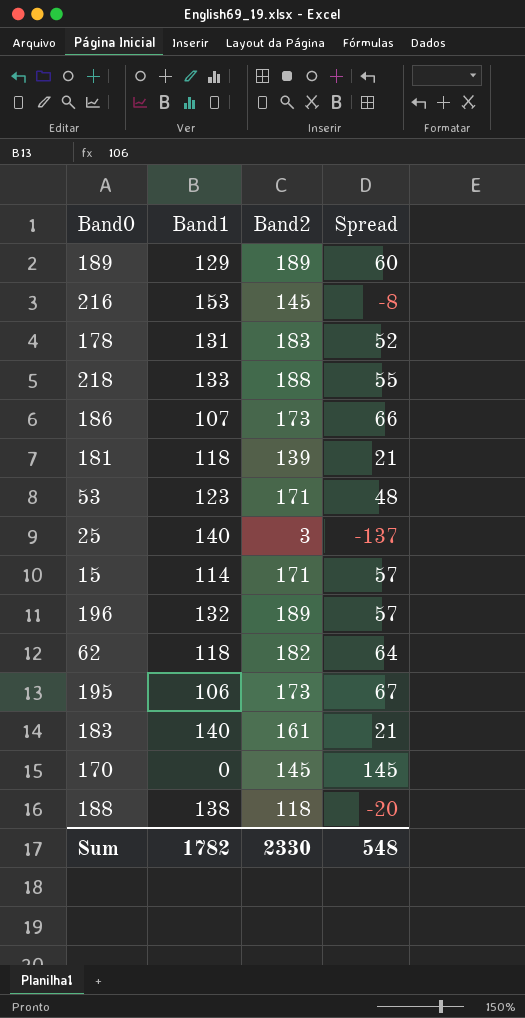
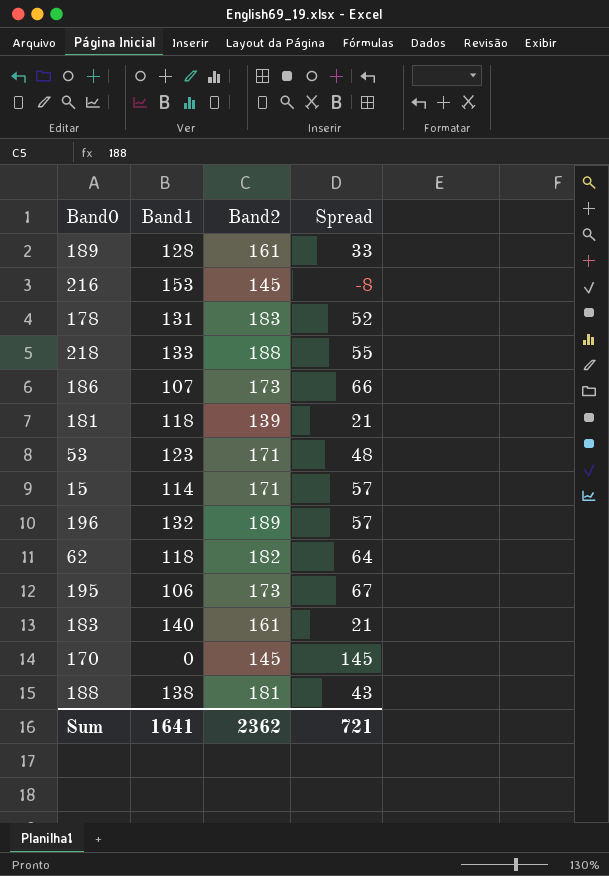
row 25: 140 | 3 | -137 -> none
189 | Band1: 129 -> 128
189 | Band2: 189 -> 161
189 | Spread: 60 -> 33
188 | Band2: 118 -> 181
188 | Spread: -20 -> 43
Sum | Band1: 1782 -> 1641
Sum | Band2: 2330 -> 2362
Sum | Spread: 548 -> 721

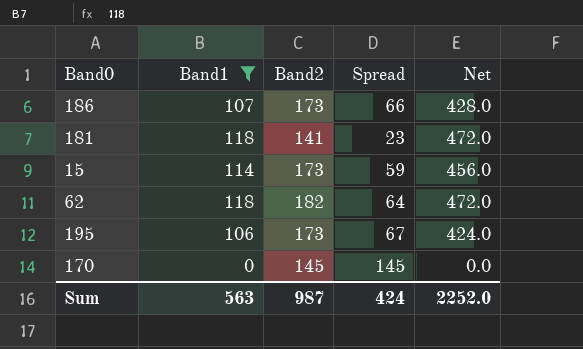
filter: none -> Band1 <= 118
column Net | formula: none -> [Band1] * 4
181 | Band2: 139 -> 141
181 | Spread: 21 -> 23
15 | Band2: 171 -> 173
15 | Spread: 57 -> 59
Sum | Band1: 1641 -> 563
Sum | Band2: 2362 -> 987
Sum | Spread: 721 -> 424

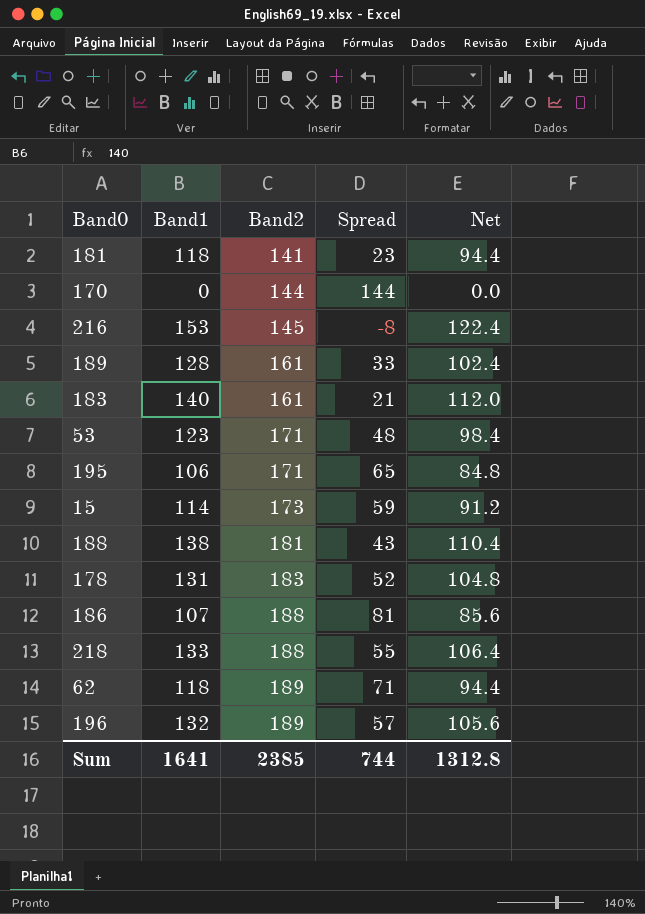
filter: Band1 <= 118 -> none
row order: none -> Band2 ascending
column Net | formula: [Band1] * 4 -> [Band1] * 0.8
170 | Band2: 145 -> 144
170 | Spread: 145 -> 144
195 | Band2: 173 -> 171
195 | Spread: 67 -> 65
186 | Band2: 173 -> 188
186 | Spread: 66 -> 81
62 | Band2: 182 -> 189
62 | Spread: 64 -> 71
Sum | Band1: 563 -> 1641
Sum | Band2: 987 -> 2385
Sum | Spread: 424 -> 744
Sum | Net: 2252.0 -> 1312.8

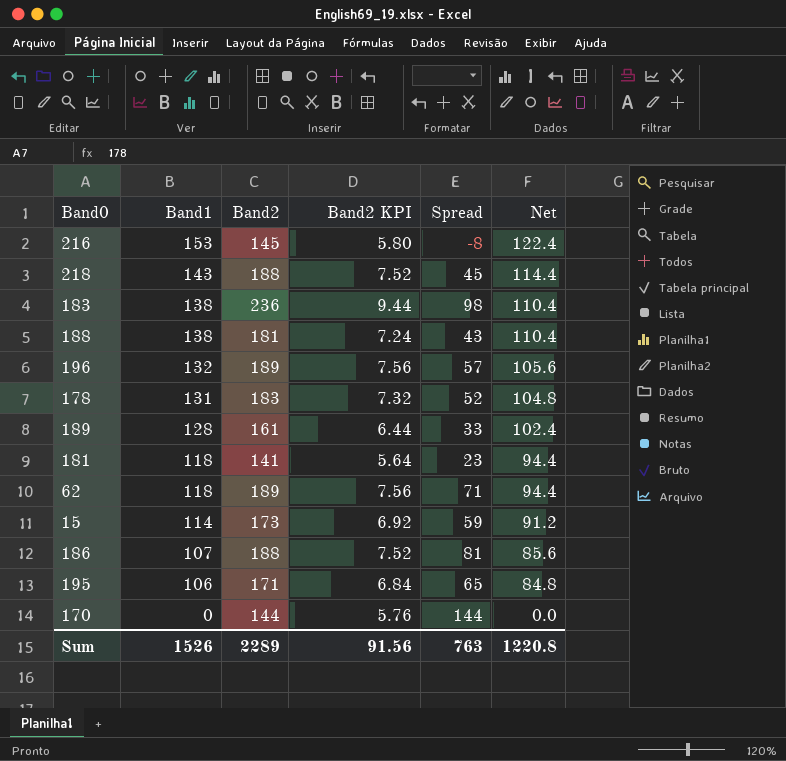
row order: Band2 ascending -> Band1 descending
column Band2 KPI | formula: none -> [Band2] * 0.04
row 53: 123 | 171 | 48 | 98.4 -> none
218 | Band1: 133 -> 143
218 | Spread: 55 -> 45
218 | Net: 106.4 -> 114.4
183 | Band1: 140 -> 138
183 | Band2: 161 -> 236
183 | Spread: 21 -> 98
183 | Net: 112.0 -> 110.4
Sum | Band1: 1641 -> 1526
Sum | Band2: 2385 -> 2289
Sum | Spread: 744 -> 763
Sum | Net: 1312.8 -> 1220.8

